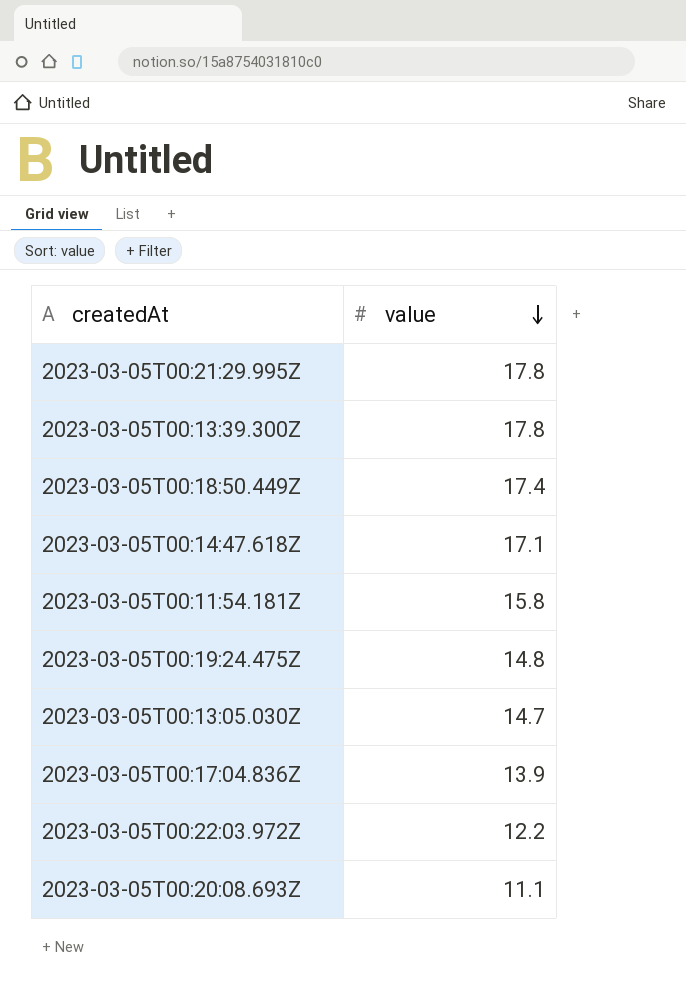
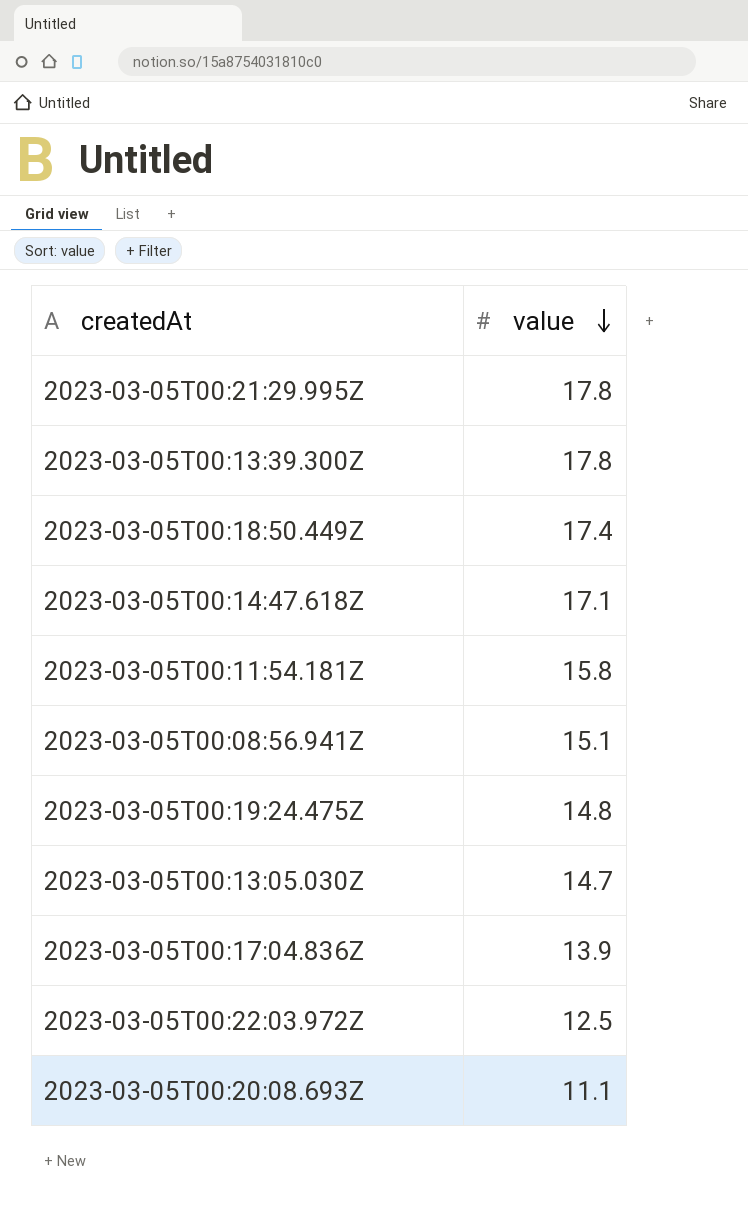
row 2023-03-05T00:08:56.941Z: none -> 15.1
2023-03-05T00:22:03.972Z | value: 12.2 -> 12.5

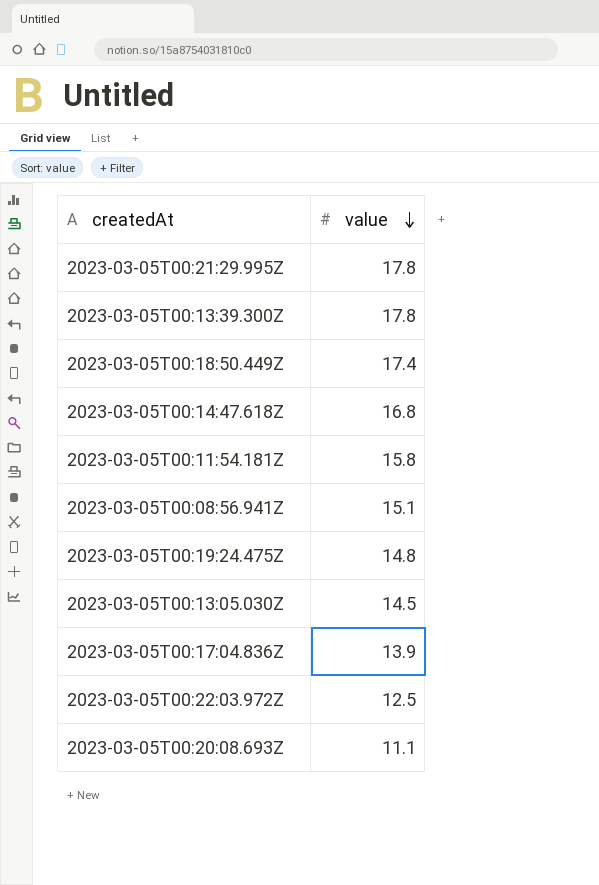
2023-03-05T00:14:47.618Z | value: 17.1 -> 16.8
2023-03-05T00:13:05.030Z | value: 14.7 -> 14.5

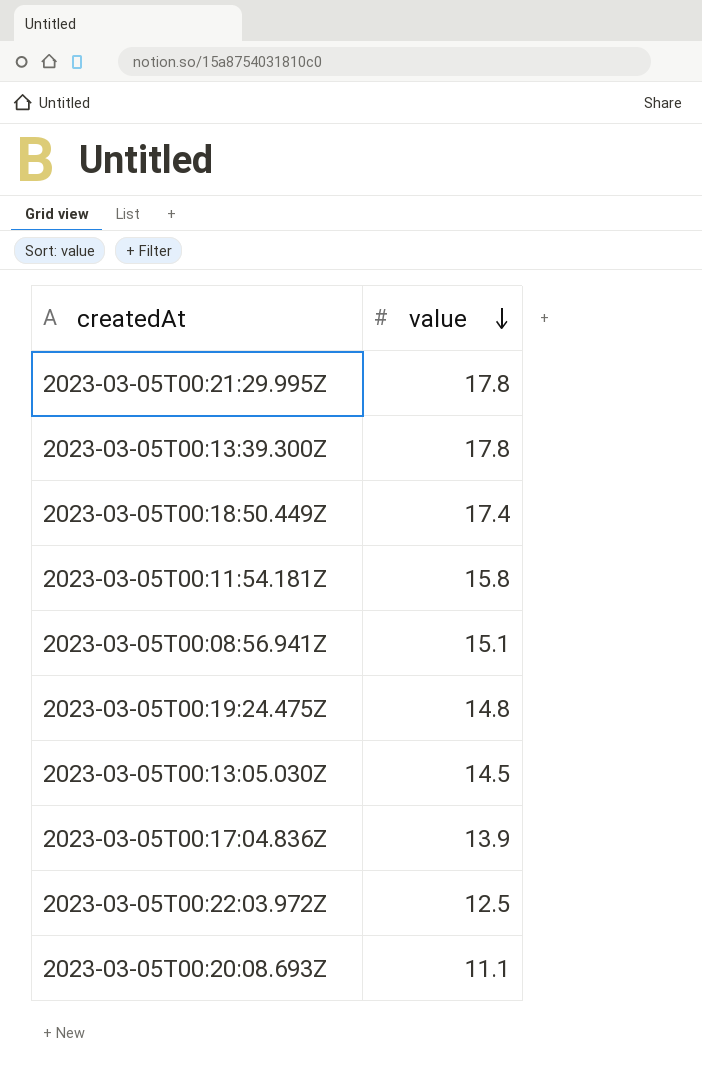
row 2023-03-05T00:14:47.618Z: 16.8 -> none

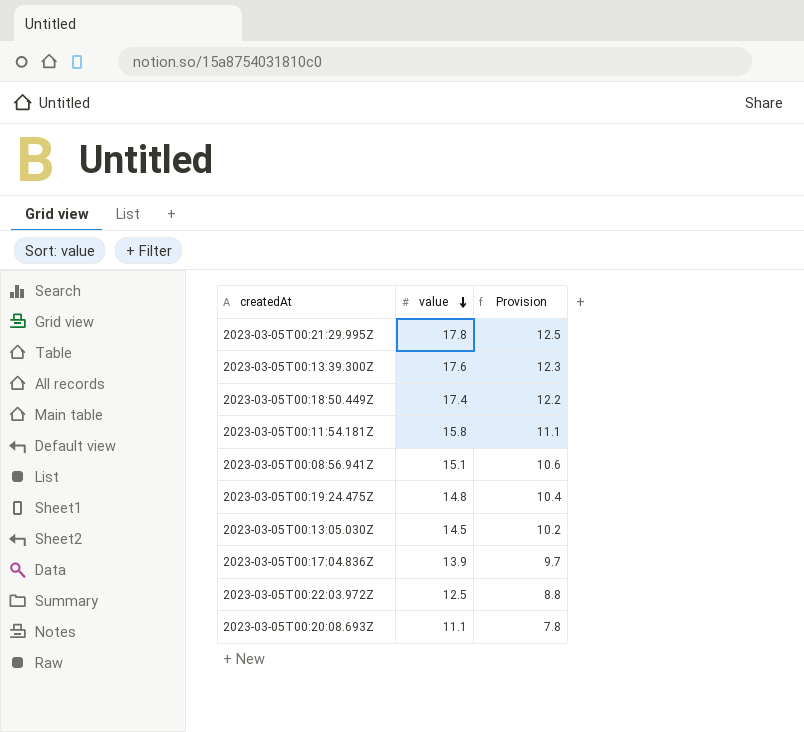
column Provision | formula: none -> [value] * 0.7
2023-03-05T00:13:39.300Z | value: 17.8 -> 17.6

